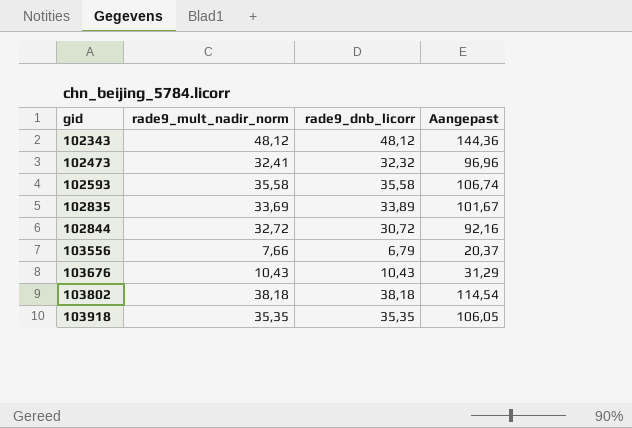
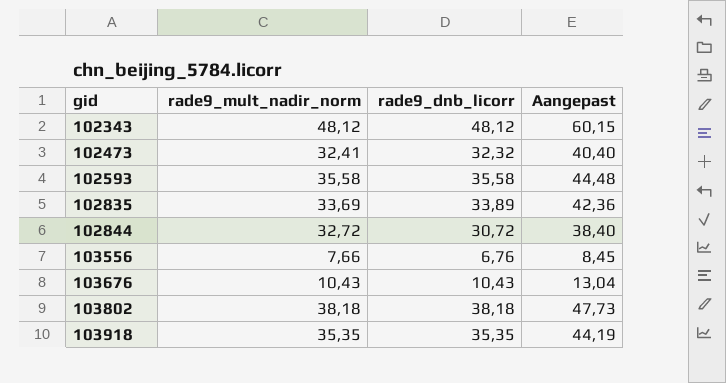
column Aangepast | formula: [rade9_dnb_licorr] * 3 -> [rade9_dnb_licorr] * 1,25
103556 | rade9_dnb_licorr: 6,79 -> 6,76

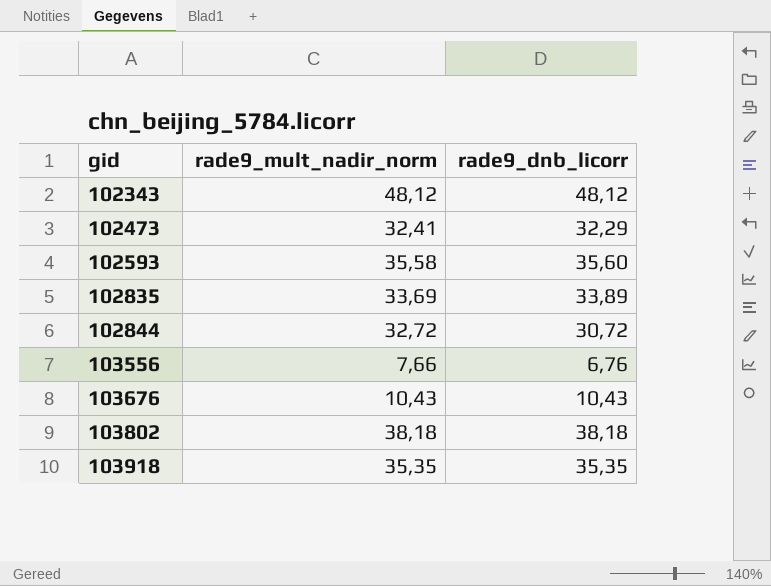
column Aangepast | formula: [rade9_dnb_licorr] * 1,25 -> none
102473 | rade9_dnb_licorr: 32,32 -> 32,29
102593 | rade9_dnb_licorr: 35,58 -> 35,60

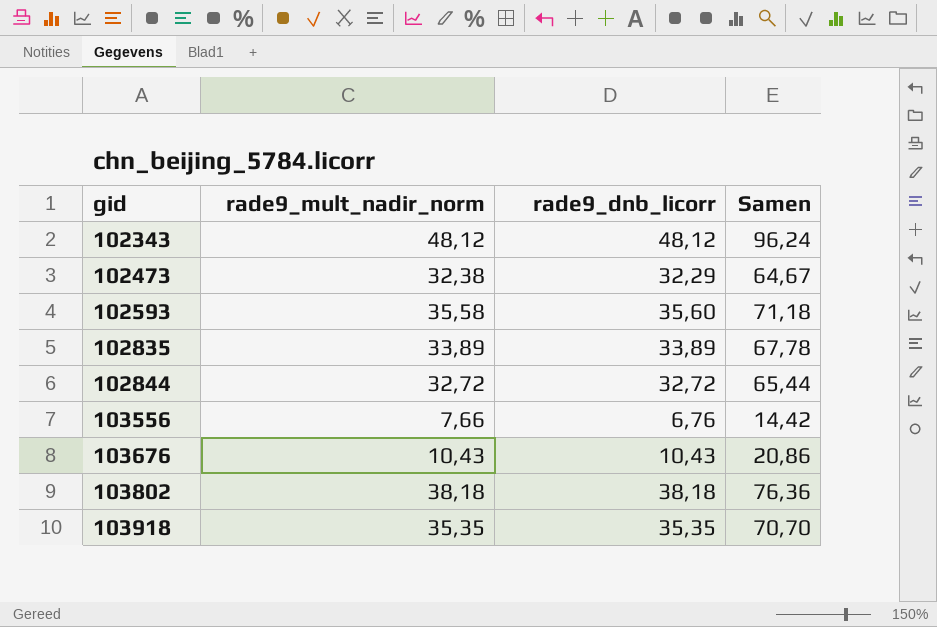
column Samen | formula: none -> [rade9_mult_nadir_norm] + [rade9_dnb_licorr]
102473 | rade9_mult_nadir_norm: 32,41 -> 32,38
102835 | rade9_mult_nadir_norm: 33,69 -> 33,89
102844 | rade9_dnb_licorr: 30,72 -> 32,72

